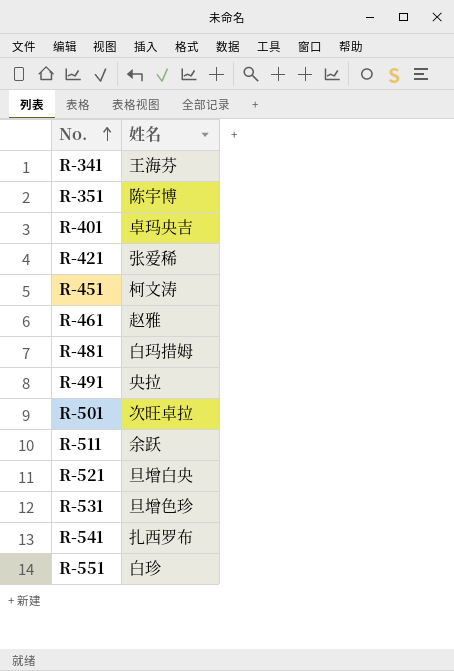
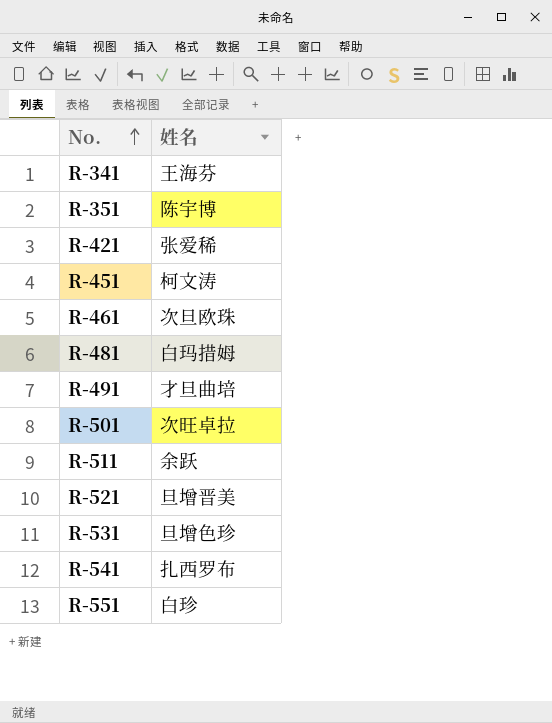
row R-401: 卓玛央吉 -> none
R-461 | 姓名: 赵雅 -> 次旦欧珠
R-491 | 姓名: 央拉 -> 才旦曲培
R-521 | 姓名: 旦增白央 -> 旦增晋美

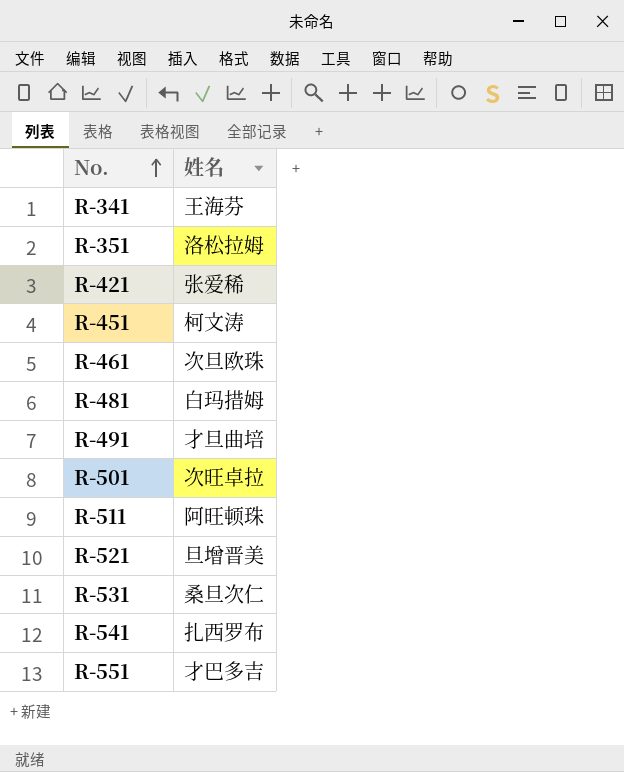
R-351 | 姓名: 陈宇博 -> 洛松拉姆
R-511 | 姓名: 余跃 -> 阿旺顿珠
R-531 | 姓名: 旦增色珍 -> 桑旦次仁
R-551 | 姓名: 白珍 -> 才巴多吉

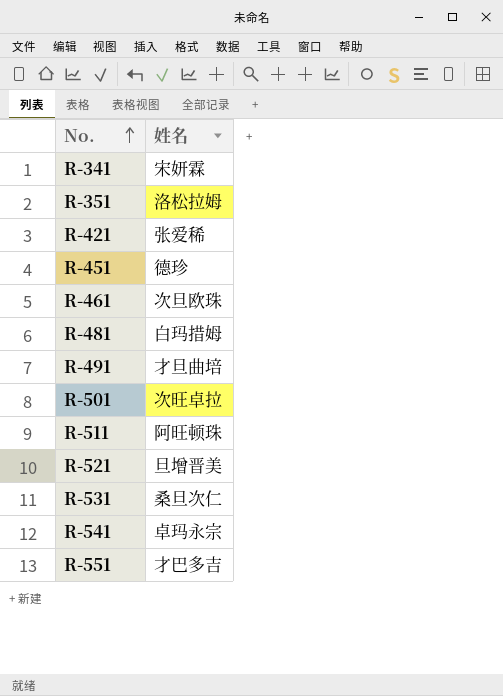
R-341 | 姓名: 王海芬 -> 宋妍霖
R-451 | 姓名: 柯文涛 -> 德珍
R-541 | 姓名: 扎西罗布 -> 卓玛永宗

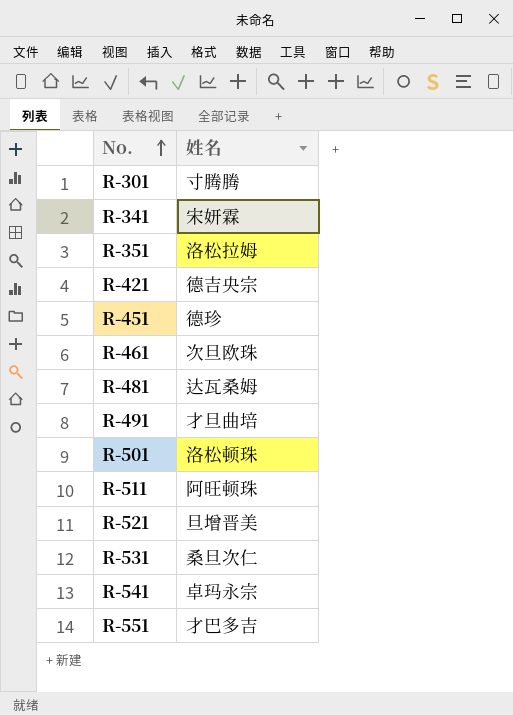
row R-301: none -> 寸腾腾
R-421 | 姓名: 张爱稀 -> 德吉央宗
R-481 | 姓名: 白玛措姆 -> 达瓦桑姆
R-501 | 姓名: 次旺卓拉 -> 洛松顿珠

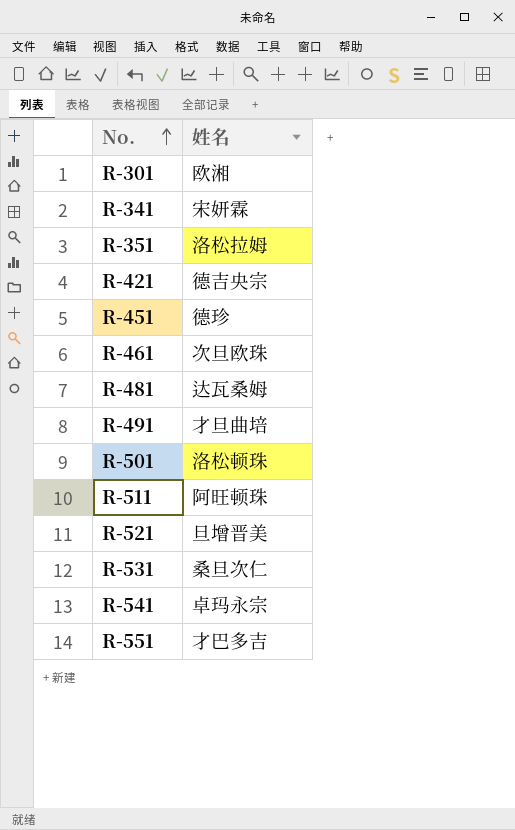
R-301 | 姓名: 寸腾腾 -> 欧湘

